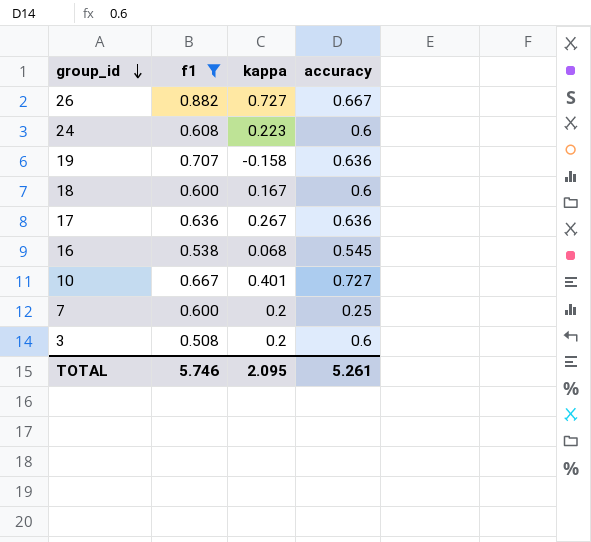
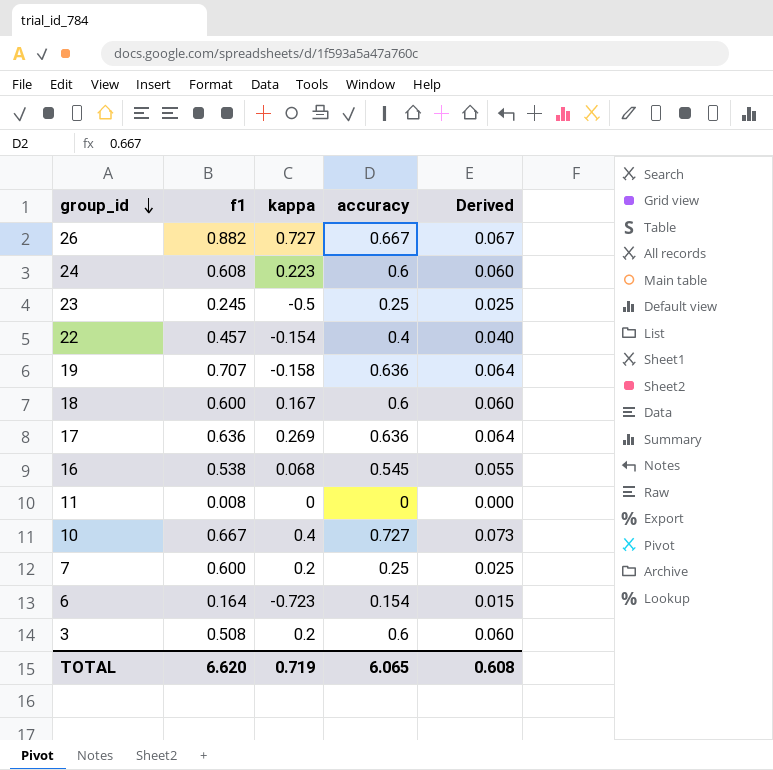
filter: f1 >= 0.508 -> none
column Derived | formula: none -> [accuracy] * 0.1
17 | kappa: 0.267 -> 0.269
10 | kappa: 0.401 -> 0.4
TOTAL | f1: 5.746 -> 6.620
TOTAL | kappa: 2.095 -> 0.719
TOTAL | accuracy: 5.261 -> 6.065

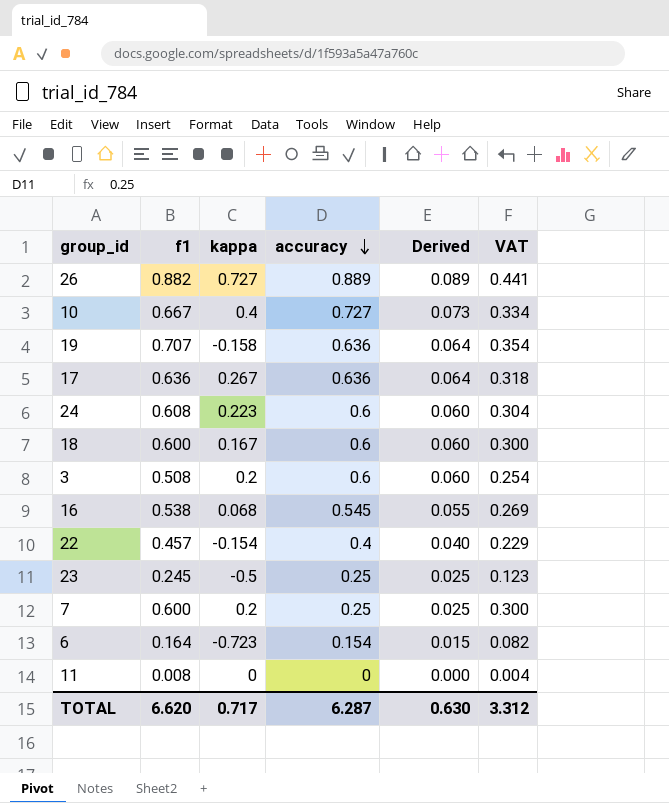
row order: group_id descending -> accuracy descending
column VAT | formula: none -> [f1] * 0.5
26 | accuracy: 0.667 -> 0.889
26 | Derived: 0.067 -> 0.089
17 | kappa: 0.269 -> 0.267
TOTAL | kappa: 0.719 -> 0.717
TOTAL | accuracy: 6.065 -> 6.287
TOTAL | Derived: 0.608 -> 0.630

